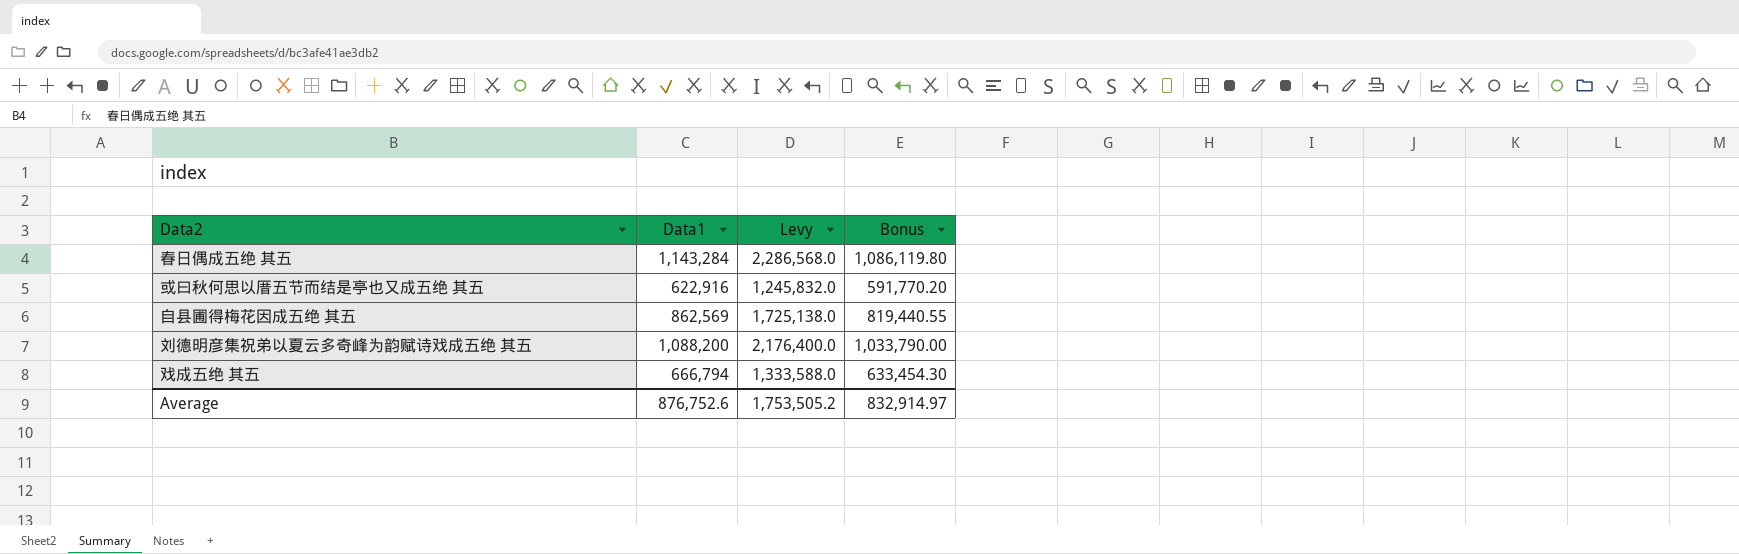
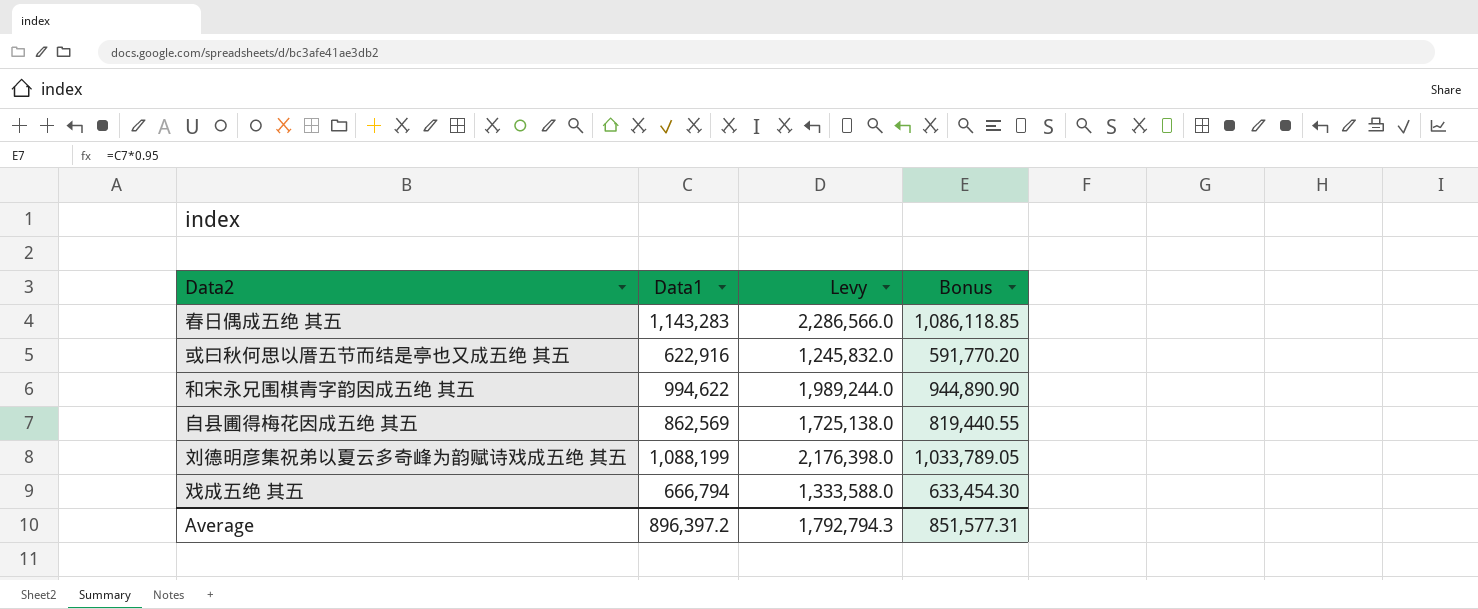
春日偶成五绝 其五 | Data1: 1,143,284 -> 1,143,283
春日偶成五绝 其五 | Levy: 2,286,568.0 -> 2,286,566.0
春日偶成五绝 其五 | Bonus: 1,086,119.80 -> 1,086,118.85
row 和宋永兄围棋青字韵因成五绝 其五: none -> 994,622 | 1,989,244.0 | 944,890.90
刘德明彦集祝弟以夏云多奇峰为韵赋诗戏成五绝 其五 | Data1: 1,088,200 -> 1,088,199
刘德明彦集祝弟以夏云多奇峰为韵赋诗戏成五绝 其五 | Levy: 2,176,400.0 -> 2,176,398.0
刘德明彦集祝弟以夏云多奇峰为韵赋诗戏成五绝 其五 | Bonus: 1,033,790.00 -> 1,033,789.05
Average | Data1: 876,752.6 -> 896,397.2
Average | Levy: 1,753,505.2 -> 1,792,794.3
Average | Bonus: 832,914.97 -> 851,577.31

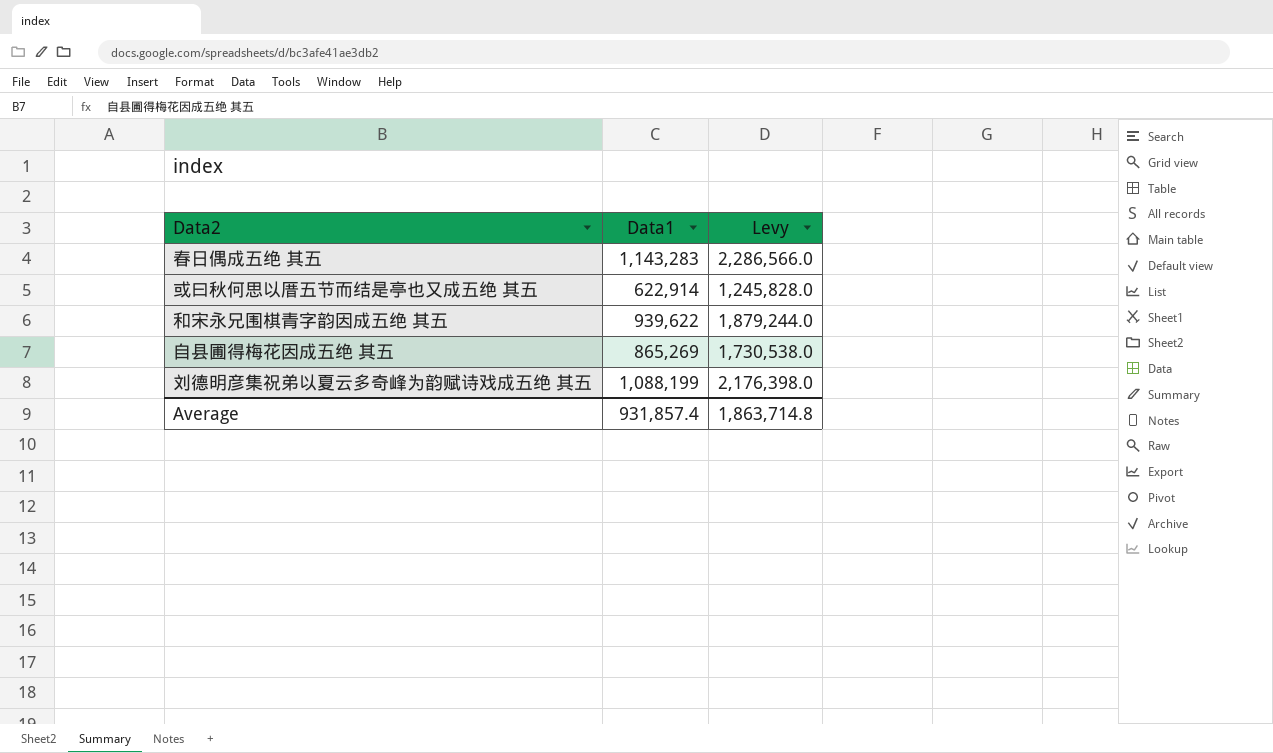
column Bonus | formula: [Data1] * 0.95 -> none
row 戏成五绝 其五: 666,794 | 1,333,588.0 | 633,454.30 -> none
或曰秋何思以厝五节而结是亭也又成五绝 其五 | Data1: 622,916 -> 622,914
或曰秋何思以厝五节而结是亭也又成五绝 其五 | Levy: 1,245,832.0 -> 1,245,828.0
和宋永兄围棋青字韵因成五绝 其五 | Data1: 994,622 -> 939,622
和宋永兄围棋青字韵因成五绝 其五 | Levy: 1,989,244.0 -> 1,879,244.0
自县圃得梅花因成五绝 其五 | Data1: 862,569 -> 865,269
自县圃得梅花因成五绝 其五 | Levy: 1,725,138.0 -> 1,730,538.0
Average | Data1: 896,397.2 -> 931,857.4
Average | Levy: 1,792,794.3 -> 1,863,714.8

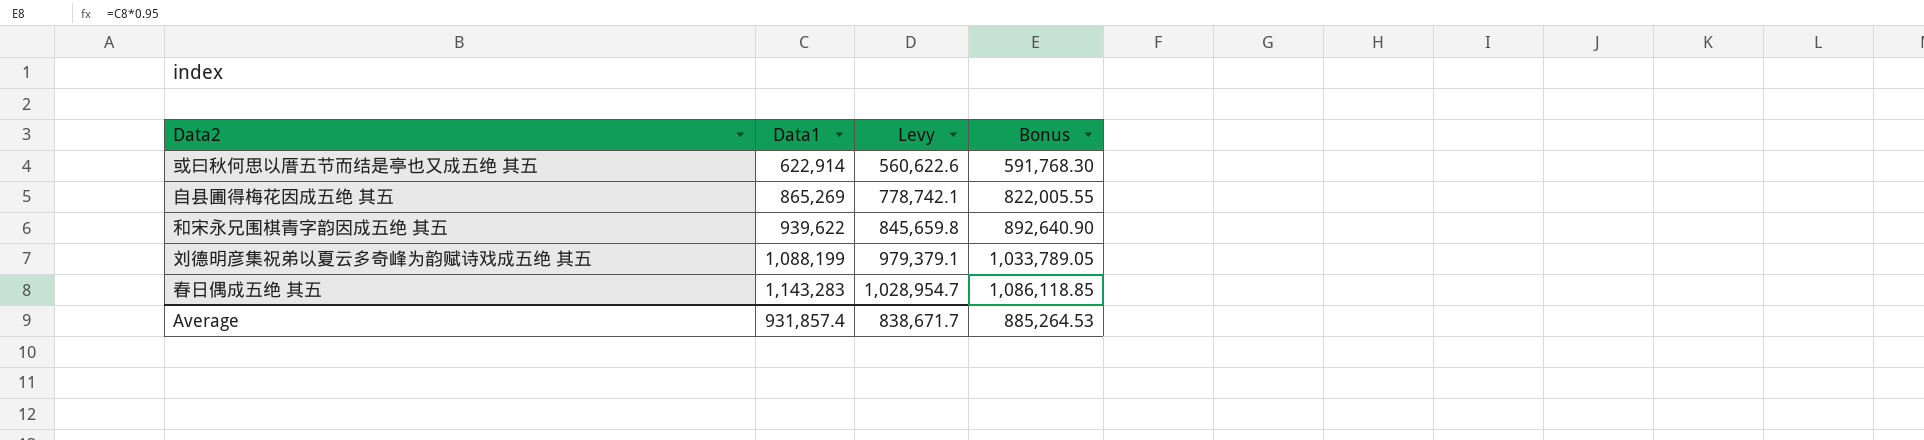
row order: none -> Data1 ascending
column Levy | formula: [Data1] * 2 -> [Data1] * 0.9
column Bonus | formula: none -> [Data1] * 0.95
Average | Levy: 1,863,714.8 -> 838,671.7

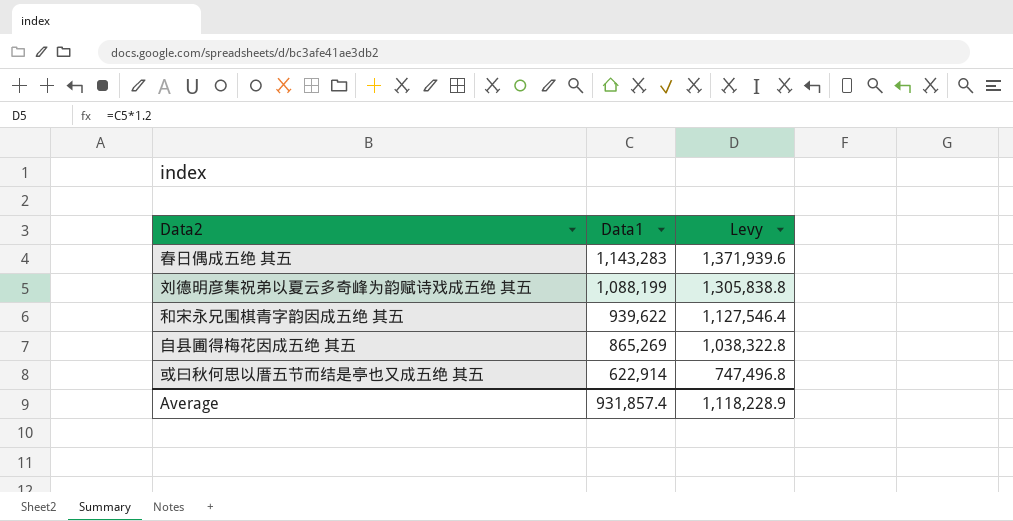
row order: Data1 ascending -> Data1 descending
column Bonus | formula: [Data1] * 0.95 -> none
column Levy | formula: [Data1] * 0.9 -> [Data1] * 1.2
Average | Levy: 838,671.7 -> 1,118,228.9

